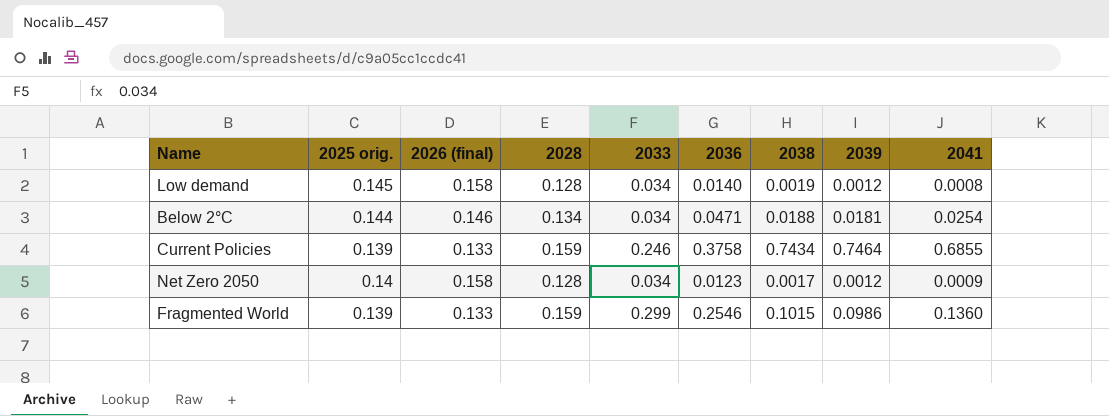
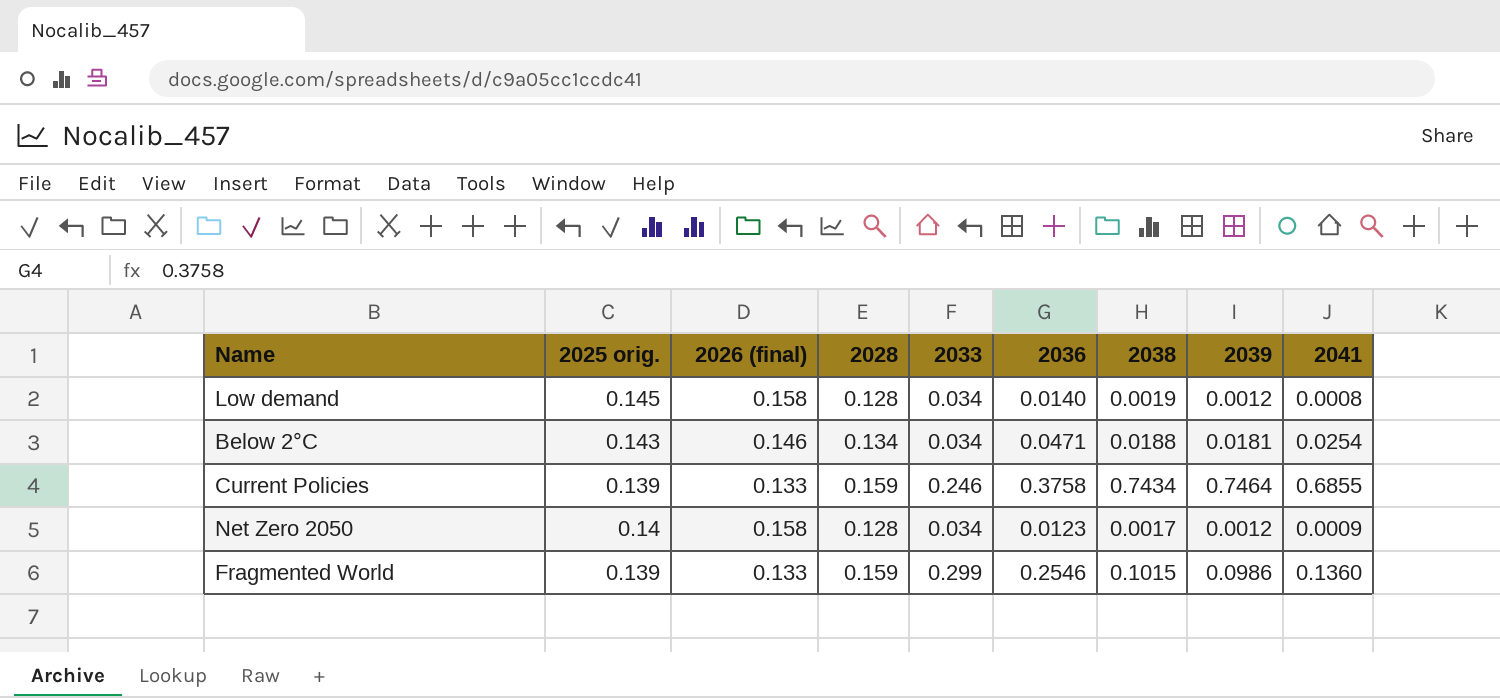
Below 2°C | 2025 orig.: 0.144 -> 0.143

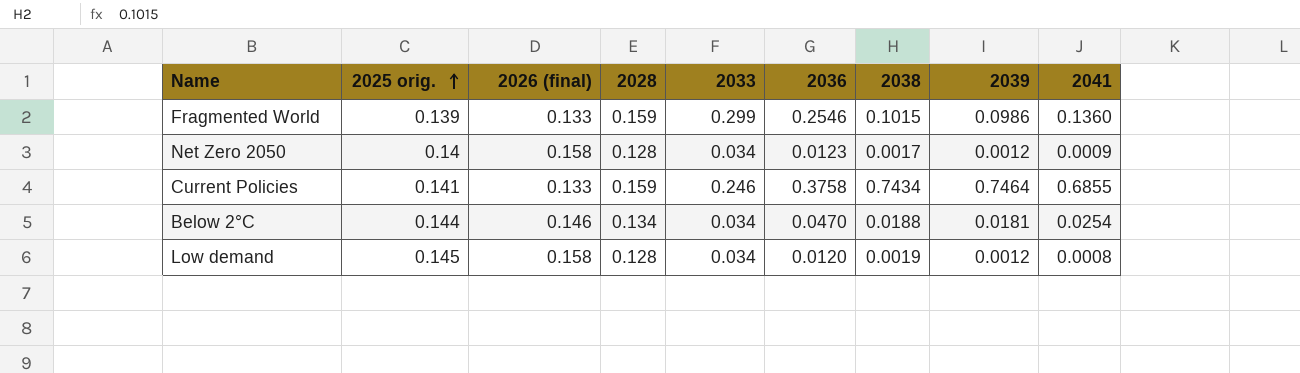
row order: none -> 2025 orig. ascending
Current Policies | 2025 orig.: 0.139 -> 0.141
Below 2°C | 2025 orig.: 0.143 -> 0.144
Below 2°C | 2036: 0.0471 -> 0.0470
Low demand | 2036: 0.0140 -> 0.0120

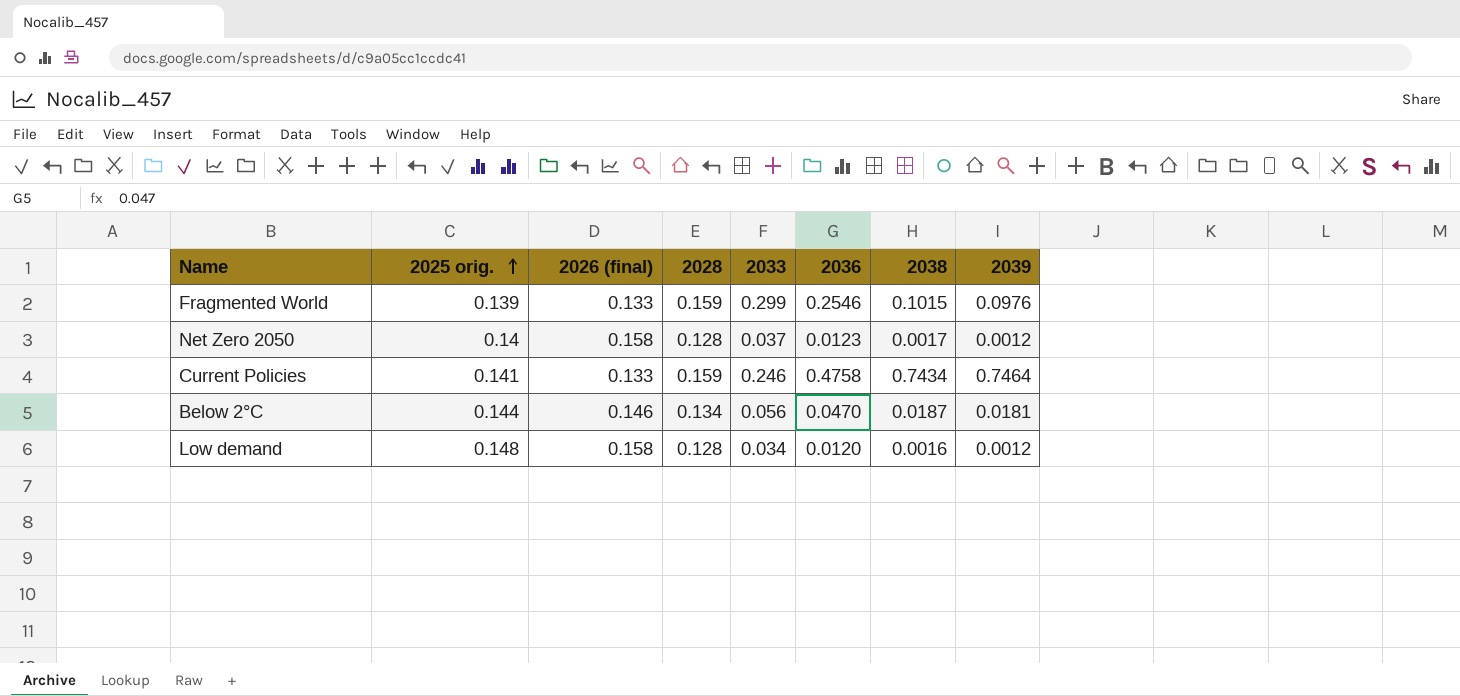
column 2041 | position: 9 -> none
Fragmented World | 2039: 0.0986 -> 0.0976
Net Zero 2050 | 2033: 0.034 -> 0.037
Current Policies | 2036: 0.3758 -> 0.4758
Below 2°C | 2033: 0.034 -> 0.056
Below 2°C | 2038: 0.0188 -> 0.0187
Low demand | 2025 orig.: 0.145 -> 0.148
Low demand | 2038: 0.0019 -> 0.0016

